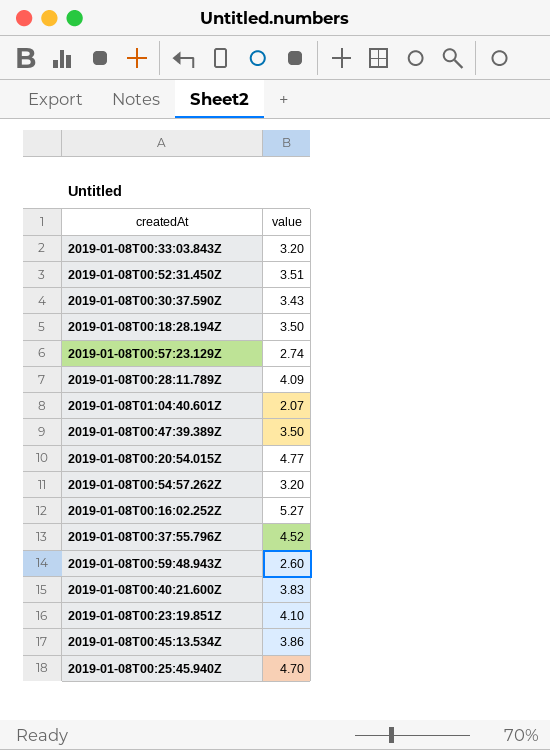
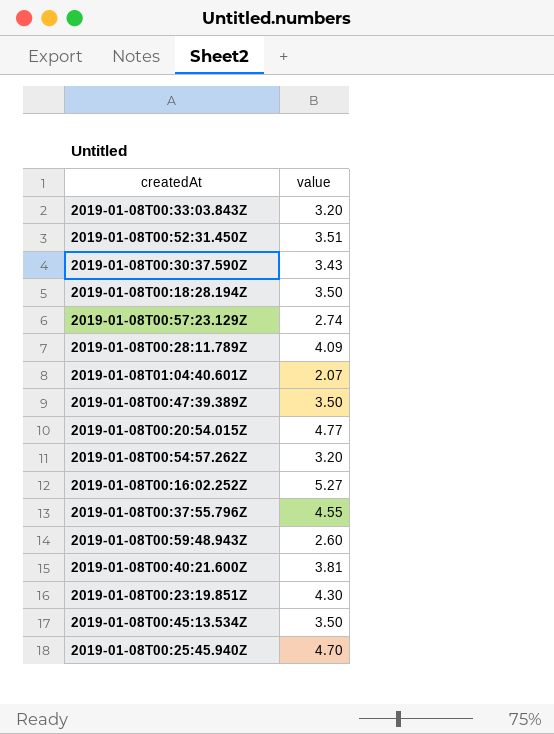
2019-01-08T00:37:55.796Z | value: 4.52 -> 4.55
2019-01-08T00:40:21.600Z | value: 3.83 -> 3.81
2019-01-08T00:23:19.851Z | value: 4.10 -> 4.30
2019-01-08T00:45:13.534Z | value: 3.86 -> 3.50

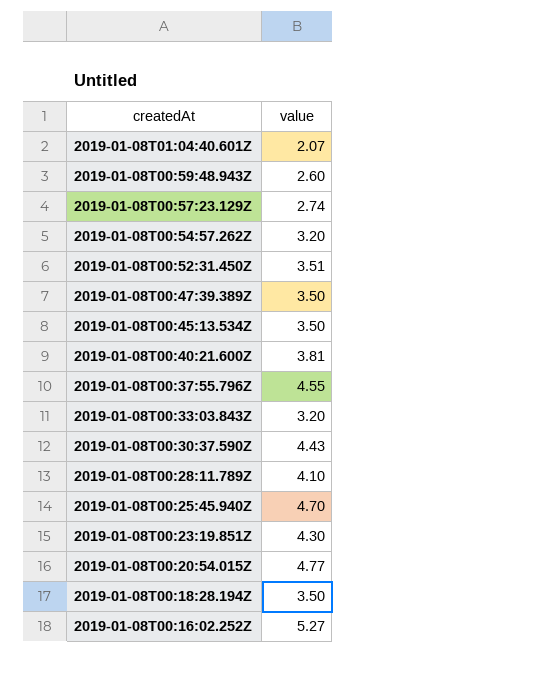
row order: none -> createdAt descending
2019-01-08T00:30:37.590Z | value: 3.43 -> 4.43
2019-01-08T00:28:11.789Z | value: 4.09 -> 4.10

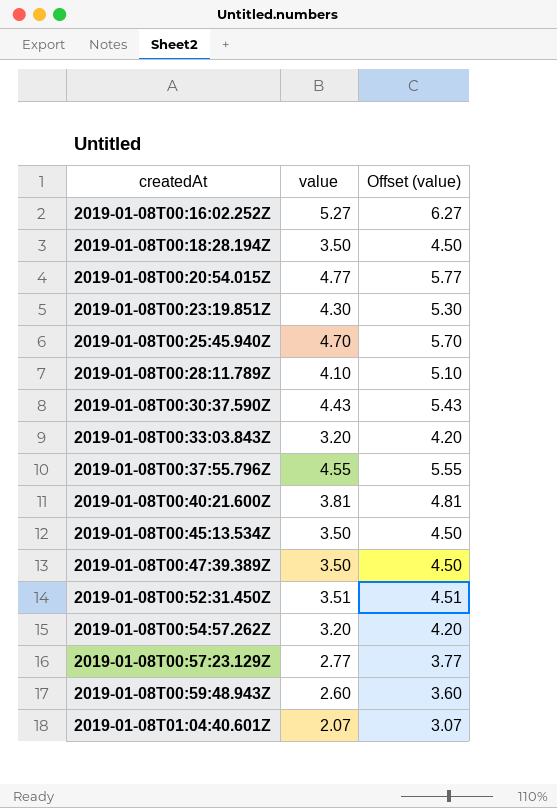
row order: createdAt descending -> createdAt ascending
column Offset (value) | formula: none -> [value] + 1
2019-01-08T00:57:23.129Z | value: 2.74 -> 2.77

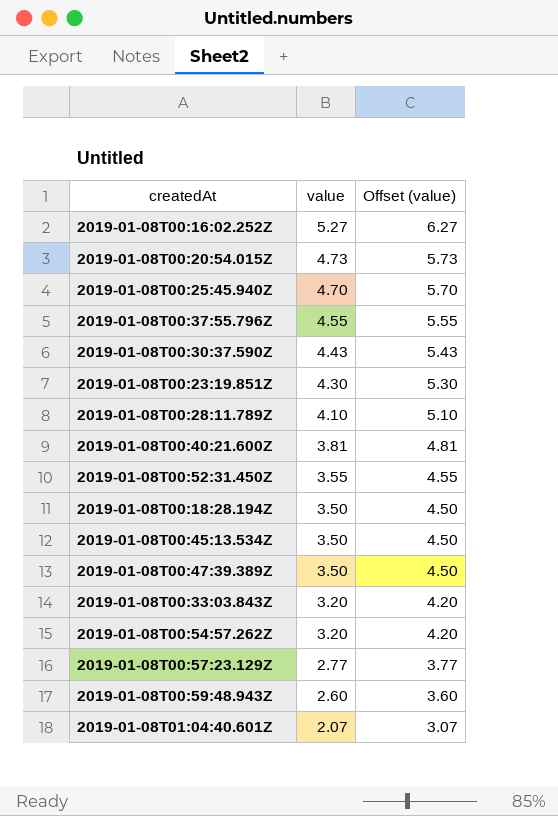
row order: createdAt ascending -> value descending
2019-01-08T00:20:54.015Z | value: 4.77 -> 4.73
2019-01-08T00:20:54.015Z | Offset (value): 5.77 -> 5.73
2019-01-08T00:52:31.450Z | value: 3.51 -> 3.55
2019-01-08T00:52:31.450Z | Offset (value): 4.51 -> 4.55

